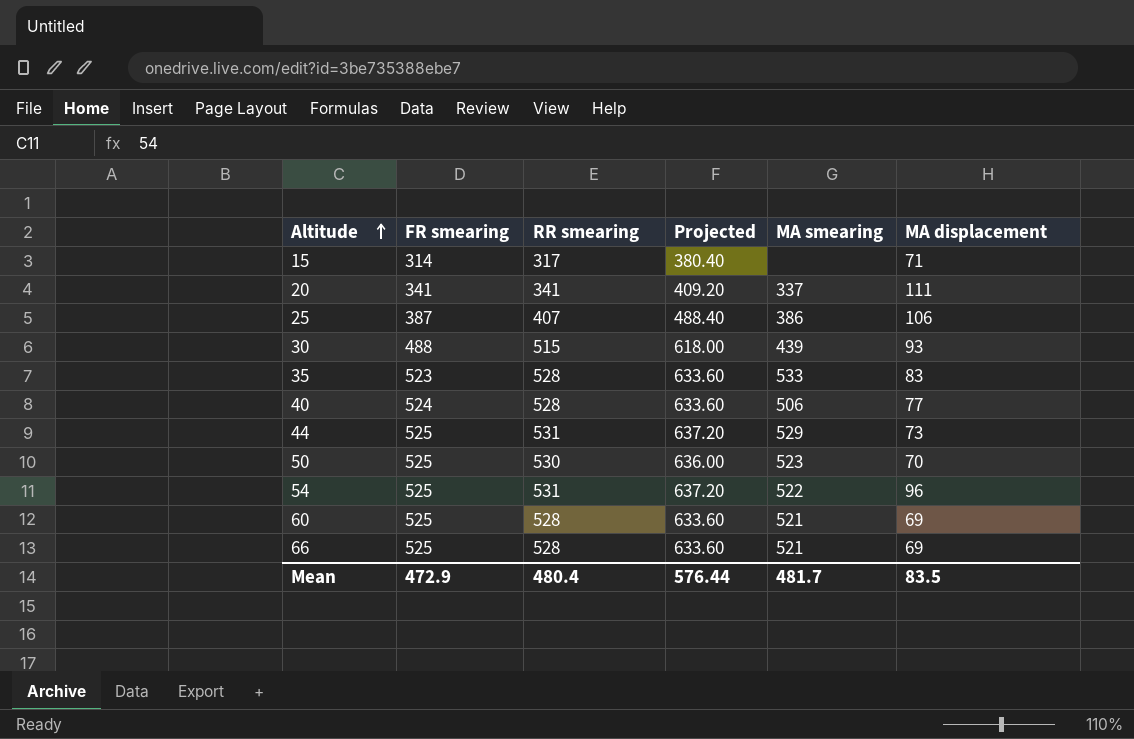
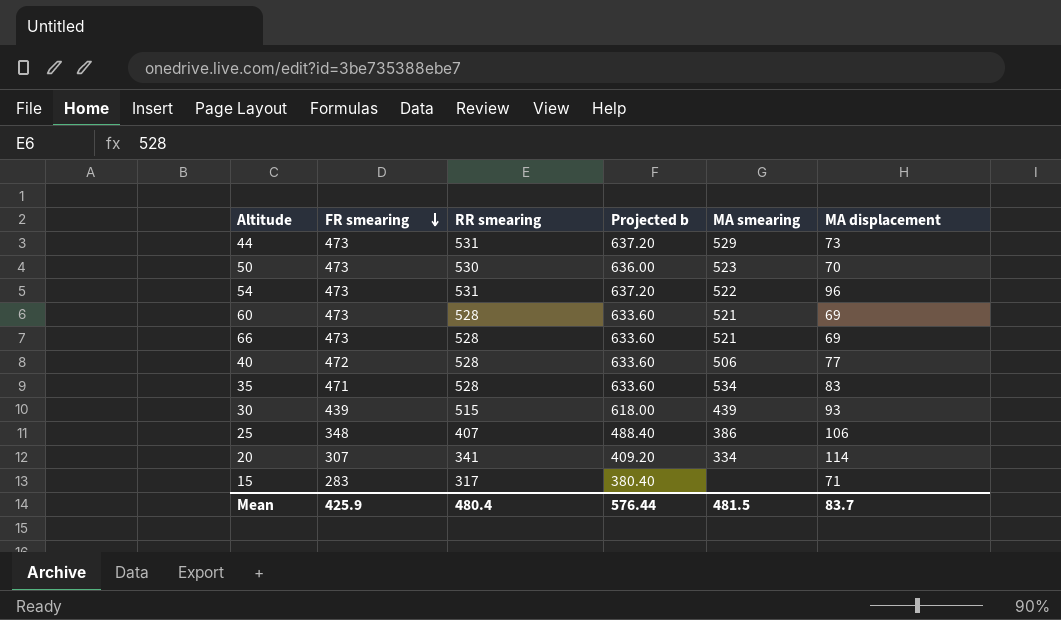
row order: Altitude ascending -> FR smearing descending
column name: Projected -> Projected b
44 | FR smearing: 525 -> 473
50 | FR smearing: 525 -> 473
54 | FR smearing: 525 -> 473
60 | FR smearing: 525 -> 473
66 | FR smearing: 525 -> 473
40 | FR smearing: 524 -> 472
35 | FR smearing: 523 -> 471
35 | MA smearing: 533 -> 534
30 | FR smearing: 488 -> 439
25 | FR smearing: 387 -> 348
20 | FR smearing: 341 -> 307
20 | MA smearing: 337 -> 334
20 | MA displacement: 111 -> 114
15 | FR smearing: 314 -> 283
Mean | FR smearing: 472.9 -> 425.9
Mean | MA smearing: 481.7 -> 481.5
Mean | MA displacement: 83.5 -> 83.7

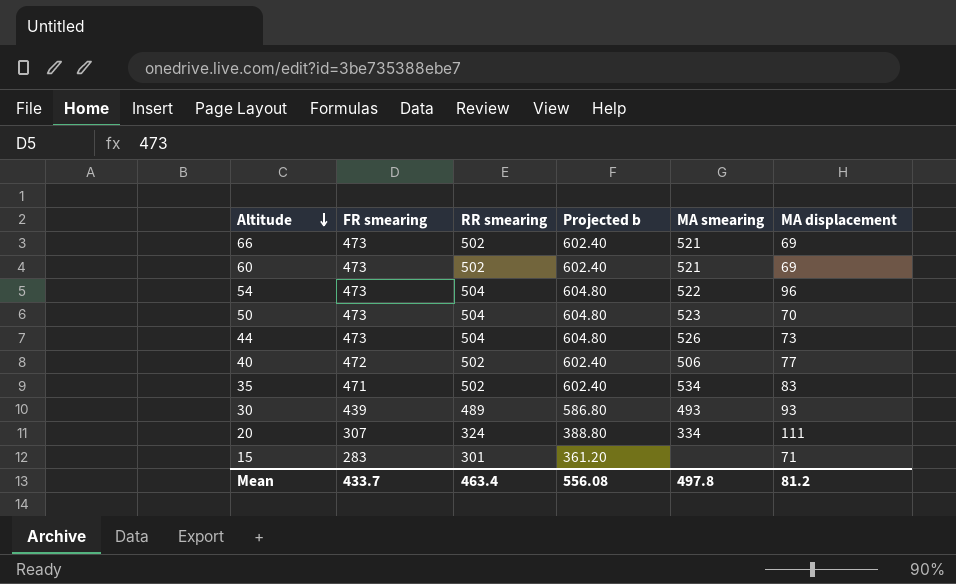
row order: FR smearing descending -> Altitude descending
row 25: 348 | 407 | 488.40 | 386 | 106 -> none
66 | RR smearing: 528 -> 502
66 | Projected b: 633.60 -> 602.40
60 | RR smearing: 528 -> 502
60 | Projected b: 633.60 -> 602.40
54 | RR smearing: 531 -> 504
54 | Projected b: 637.20 -> 604.80
50 | RR smearing: 530 -> 504
50 | Projected b: 636.00 -> 604.80
44 | RR smearing: 531 -> 504
44 | Projected b: 637.20 -> 604.80
44 | MA smearing: 529 -> 526
40 | RR smearing: 528 -> 502
40 | Projected b: 633.60 -> 602.40
35 | RR smearing: 528 -> 502
35 | Projected b: 633.60 -> 602.40
30 | RR smearing: 515 -> 489
30 | Projected b: 618.00 -> 586.80
30 | MA smearing: 439 -> 493
20 | RR smearing: 341 -> 324
20 | Projected b: 409.20 -> 388.80
20 | MA displacement: 114 -> 111
15 | RR smearing: 317 -> 301
15 | Projected b: 380.40 -> 361.20
Mean | FR smearing: 425.9 -> 433.7
Mean | RR smearing: 480.4 -> 463.4
Mean | Projected b: 576.44 -> 556.08
Mean | MA smearing: 481.5 -> 497.8
Mean | MA displacement: 83.7 -> 81.2

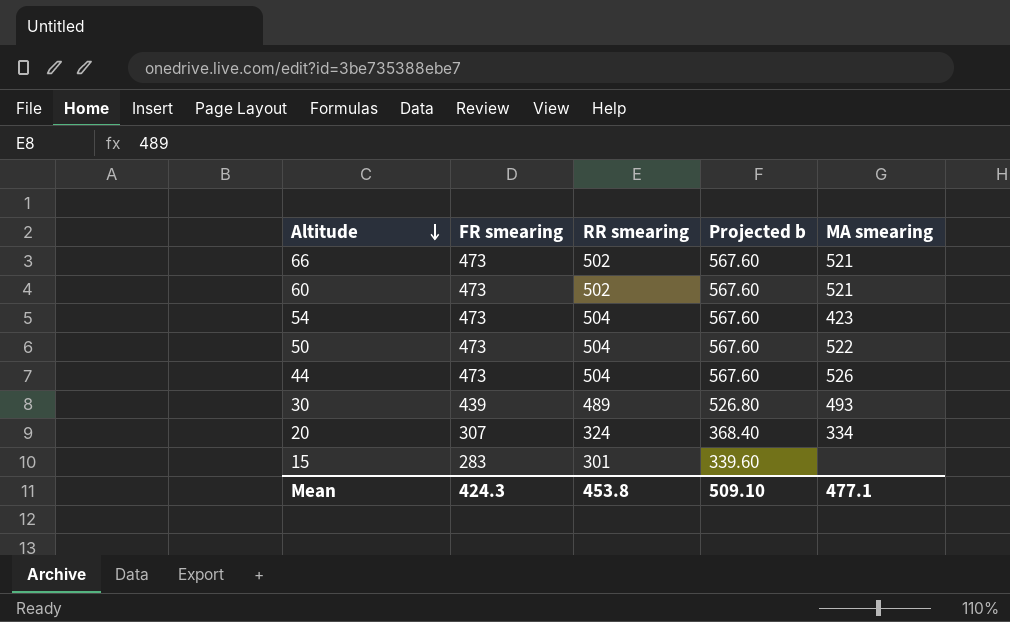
column MA displacement | position: 6 -> none
column Projected b | formula: [RR smearing] * 1.2 -> [FR smearing] * 1.2
row 40: 472 | 502 | 602.40 | 506 | 77 -> none
row 35: 471 | 502 | 602.40 | 534 | 83 -> none
54 | MA smearing: 522 -> 423
50 | MA smearing: 523 -> 522
Mean | FR smearing: 433.7 -> 424.3
Mean | RR smearing: 463.4 -> 453.8
Mean | Projected b: 556.08 -> 509.10
Mean | MA smearing: 497.8 -> 477.1

